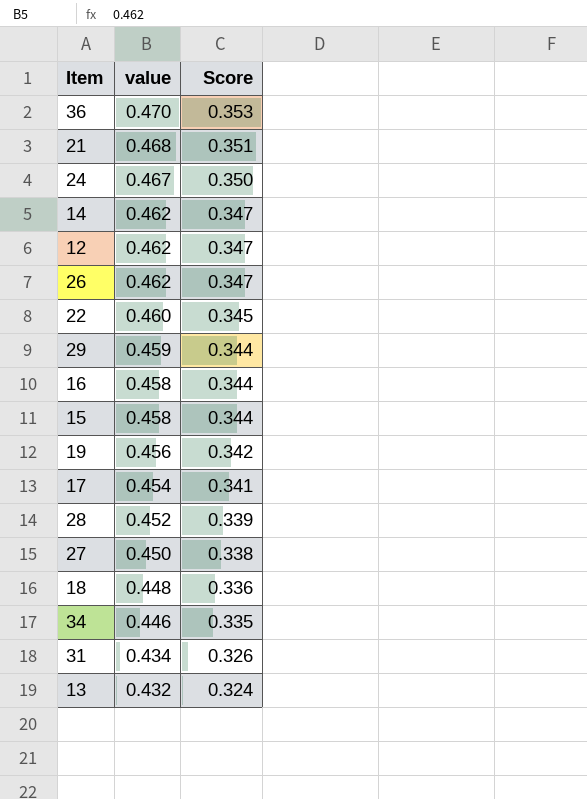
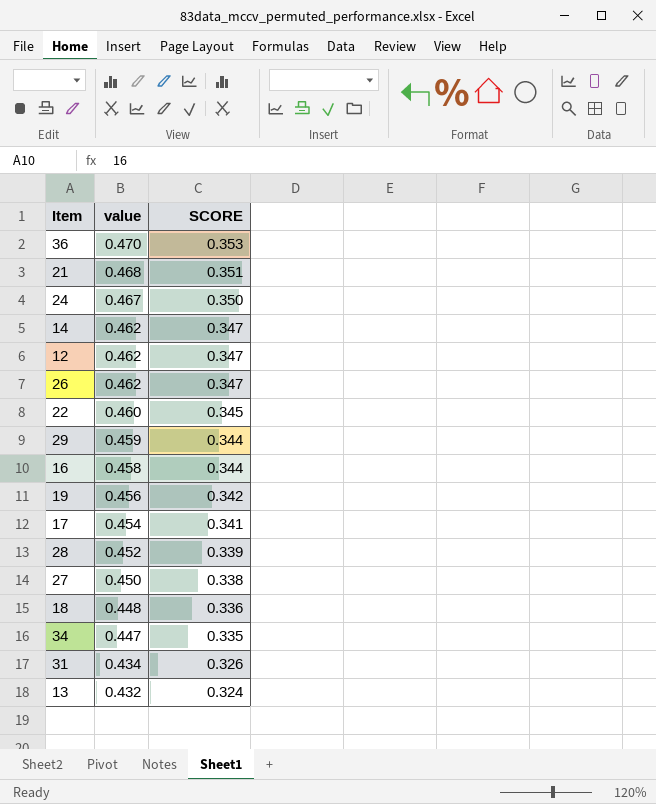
column name: Score -> SCORE
row 15: 0.458 | 0.344 -> none
34 | value: 0.446 -> 0.447

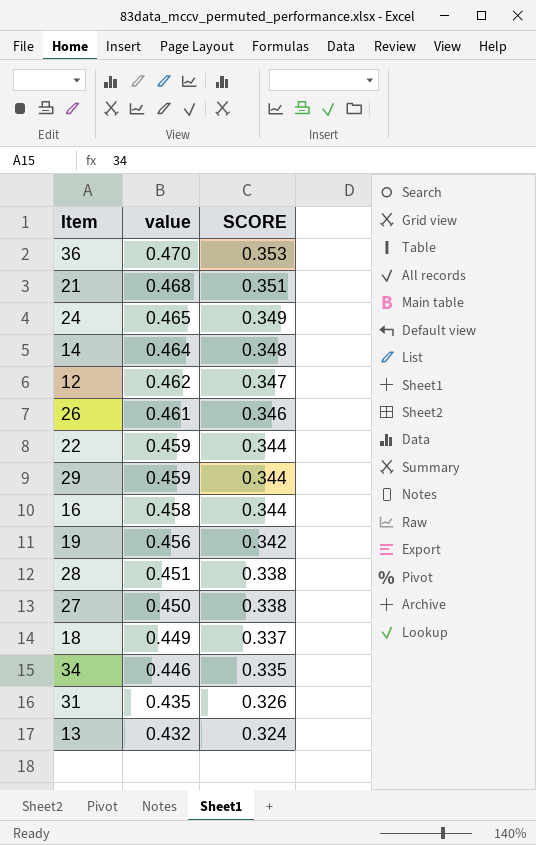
row 17: 0.454 | 0.341 -> none
24 | value: 0.467 -> 0.465
24 | SCORE: 0.350 -> 0.349
14 | value: 0.462 -> 0.464
14 | SCORE: 0.347 -> 0.348
26 | value: 0.462 -> 0.461
26 | SCORE: 0.347 -> 0.346
22 | value: 0.460 -> 0.459
22 | SCORE: 0.345 -> 0.344
28 | value: 0.452 -> 0.451
28 | SCORE: 0.339 -> 0.338
18 | value: 0.448 -> 0.449
18 | SCORE: 0.336 -> 0.337
34 | value: 0.447 -> 0.446
31 | value: 0.434 -> 0.435

